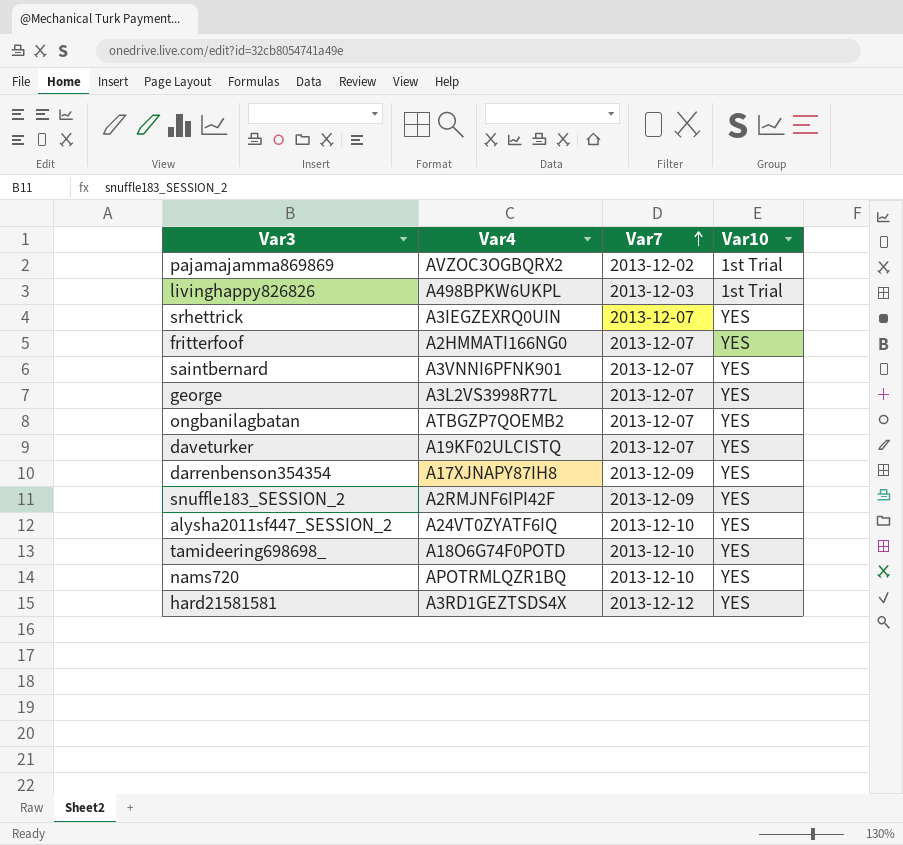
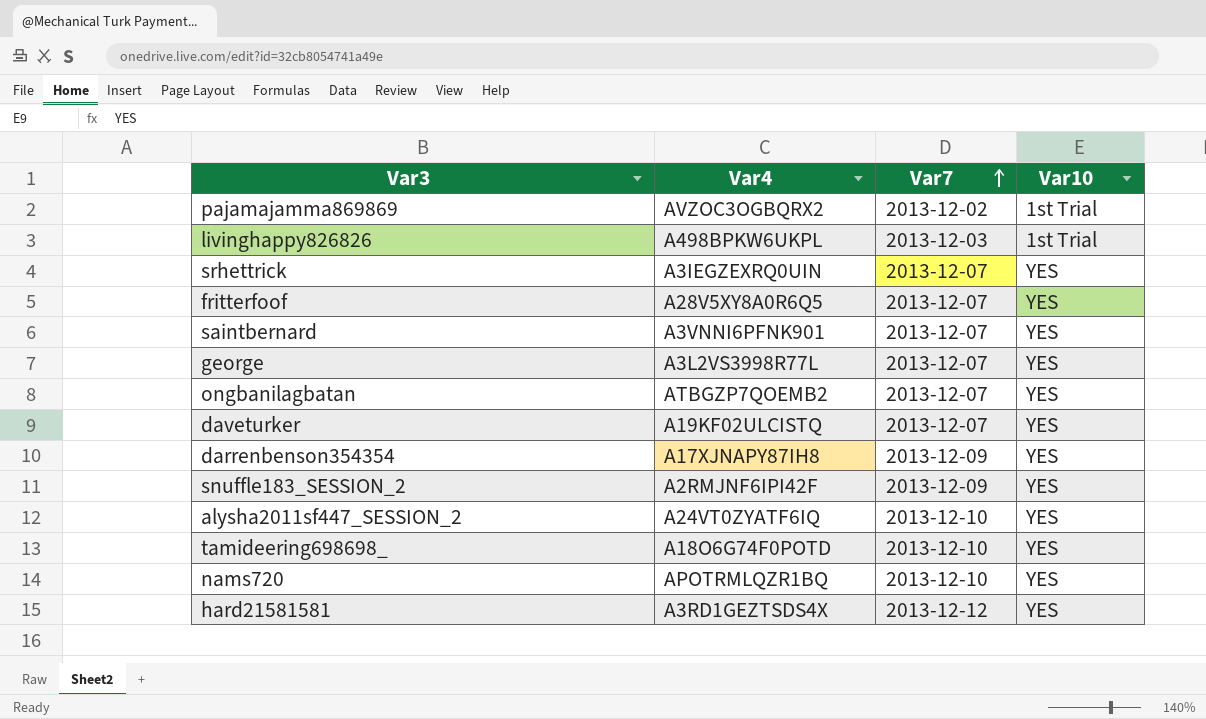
fritterfoof | Var4: A2HMMATI166NG0 -> A28V5XY8A0R6Q5

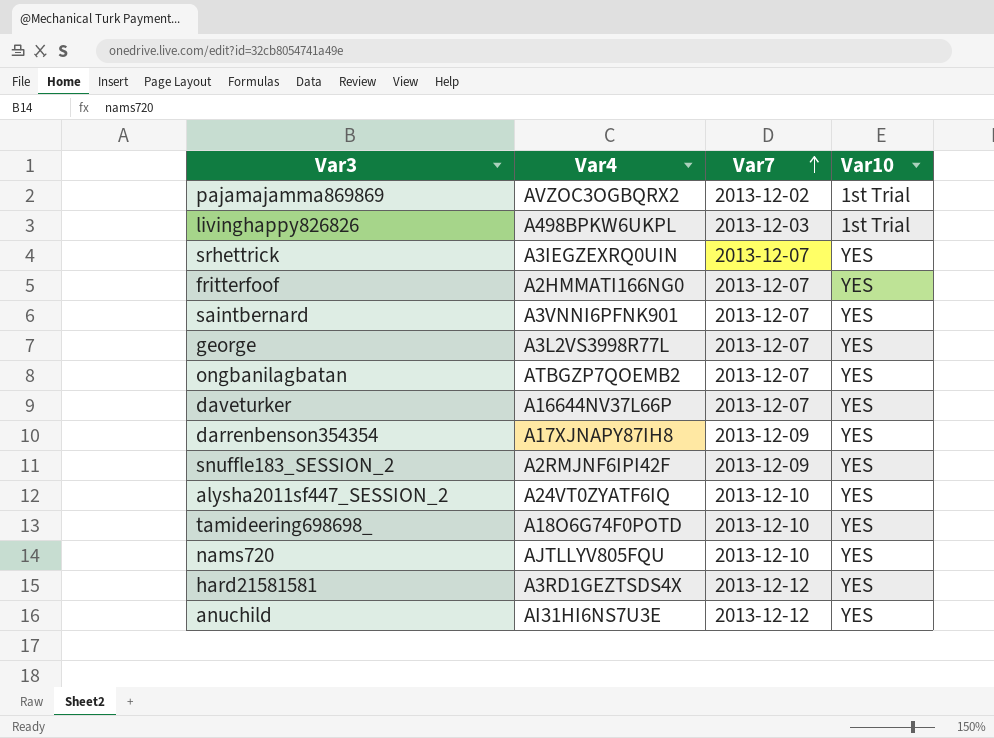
fritterfoof | Var4: A28V5XY8A0R6Q5 -> A2HMMATI166NG0
daveturker | Var4: A19KF02ULCISTQ -> A16644NV37L66P
nams720 | Var4: APOTRMLQZR1BQ -> AJTLLYV805FQU
row anuchild: none -> AI31HI6NS7U3E | 2013-12-12 | YES

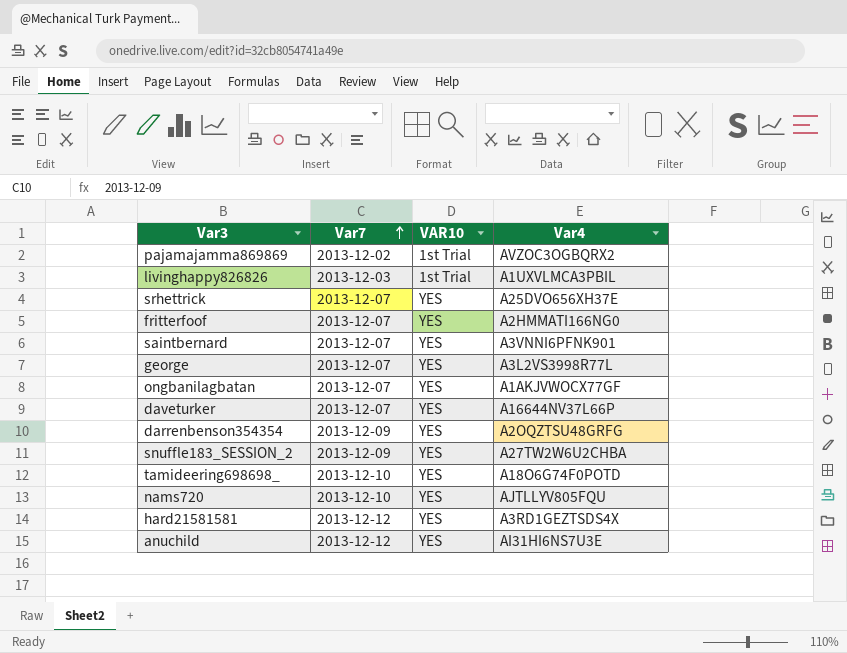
column name: Var10 -> VAR10
column Var4 | position: 2 -> 4
row alysha2011sf447_SESSION_2: A24VT0ZYATF6IQ | 2013-12-10 | YES -> none
livinghappy826826 | Var4: A498BPKW6UKPL -> A1UXVLMCA3PBIL
srhettrick | Var4: A3IEGZEXRQ0UIN -> A25DVO656XH37E
ongbanilagbatan | Var4: ATBGZP7QOEMB2 -> A1AKJVWOCX77GF
darrenbenson354354 | Var4: A17XJNAPY87IH8 -> A2OQZTSU48GRFG
snuffle183_SESSION_2 | Var4: A2RMJNF6IPI42F -> A27TW2W6U2CHBA

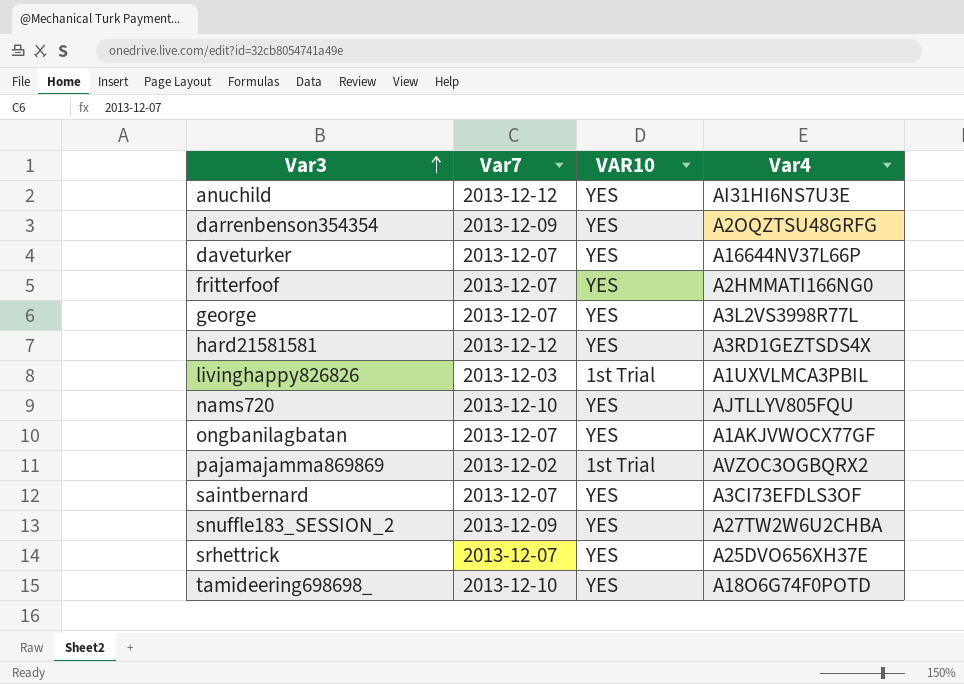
row order: Var7 ascending -> Var3 ascending
saintbernard | Var4: A3VNNI6PFNK901 -> A3CI73EFDLS3OF

